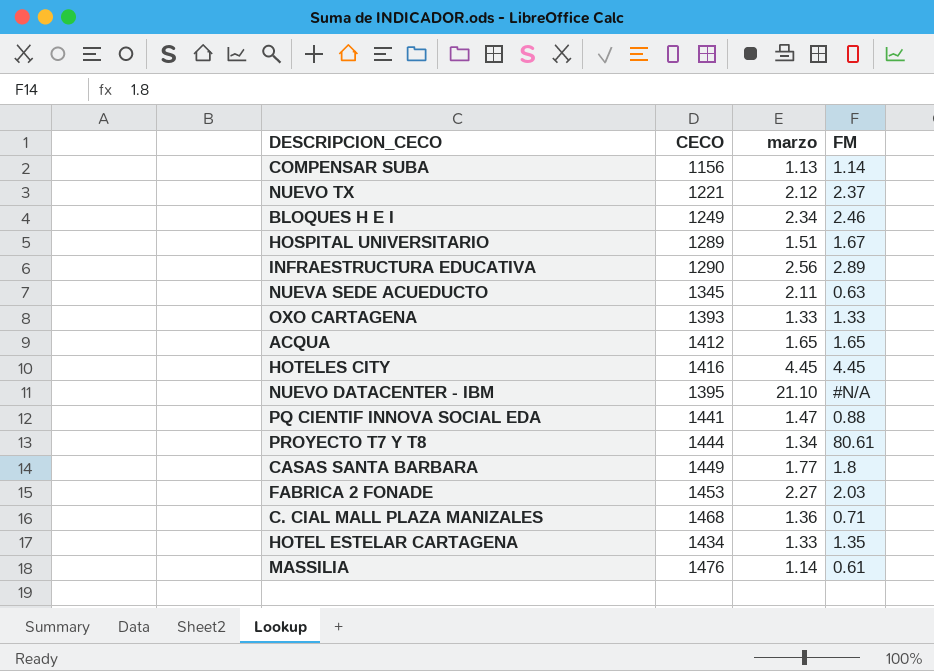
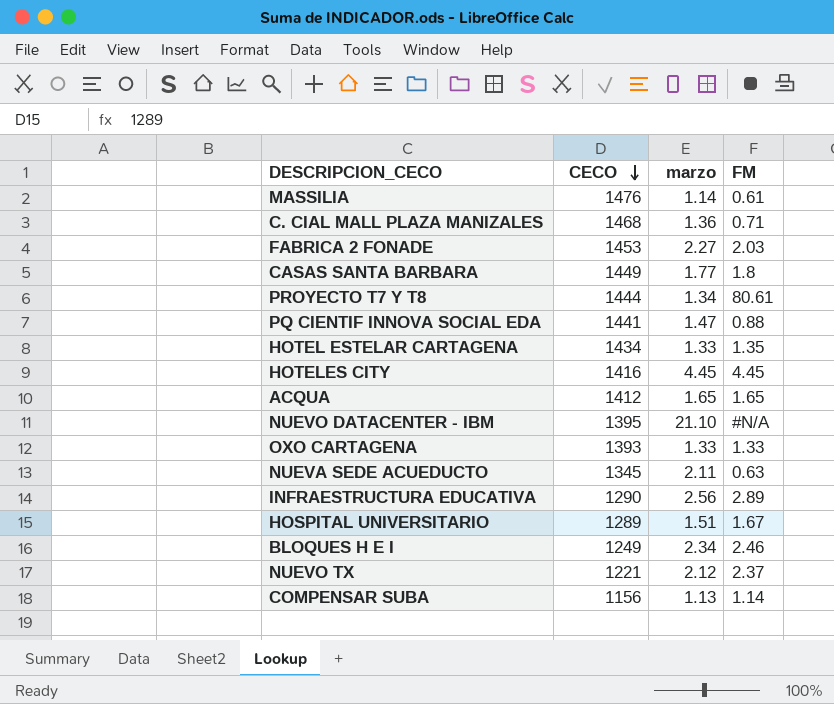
row order: none -> CECO descending

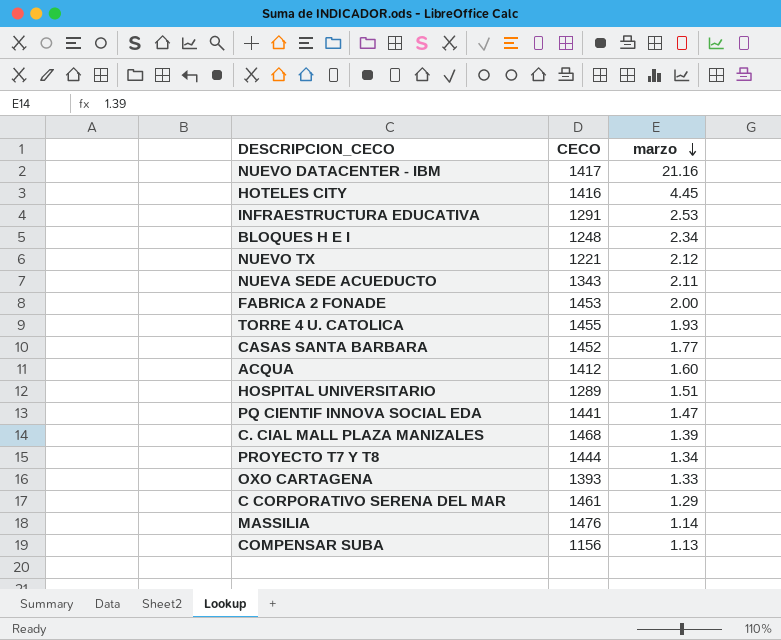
row order: CECO descending -> marzo descending
column FM | position: 4 -> none
row HOTEL ESTELAR CARTAGENA: 1434 | 1.33 | 1.35 -> none
NUEVO DATACENTER - IBM | CECO: 1395 -> 1417
NUEVO DATACENTER - IBM | marzo: 21.10 -> 21.16
INFRAESTRUCTURA EDUCATIVA | CECO: 1290 -> 1291
INFRAESTRUCTURA EDUCATIVA | marzo: 2.56 -> 2.53
BLOQUES H E I | CECO: 1249 -> 1248
NUEVA SEDE ACUEDUCTO | CECO: 1345 -> 1343
FABRICA 2 FONADE | marzo: 2.27 -> 2.00
row TORRE 4 U. CATOLICA: none -> 1455 | 1.93
CASAS SANTA BARBARA | CECO: 1449 -> 1452
ACQUA | marzo: 1.65 -> 1.60
C. CIAL MALL PLAZA MANIZALES | marzo: 1.36 -> 1.39
row C CORPORATIVO SERENA DEL MAR: none -> 1461 | 1.29

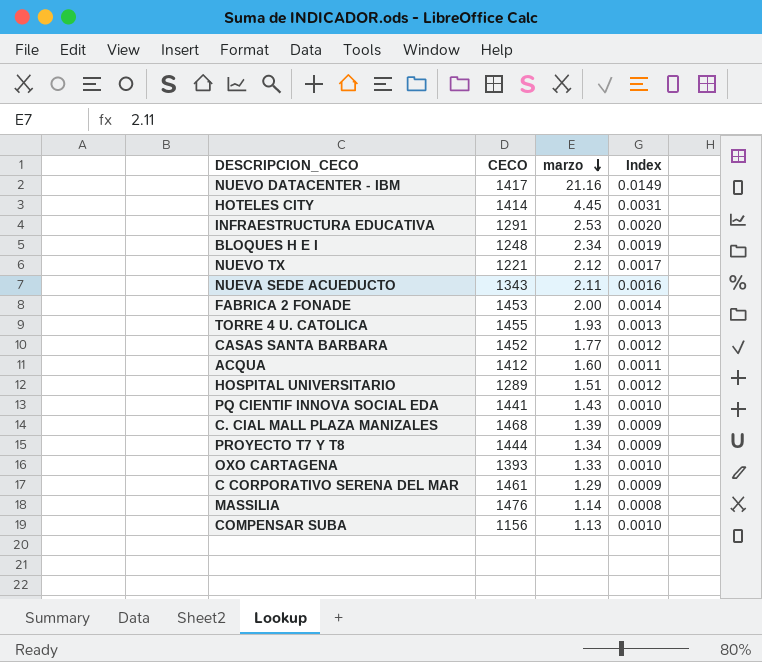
column Index | formula: none -> [marzo] / [CECO]
HOTELES CITY | CECO: 1416 -> 1414
PQ CIENTIF INNOVA SOCIAL EDA | marzo: 1.47 -> 1.43

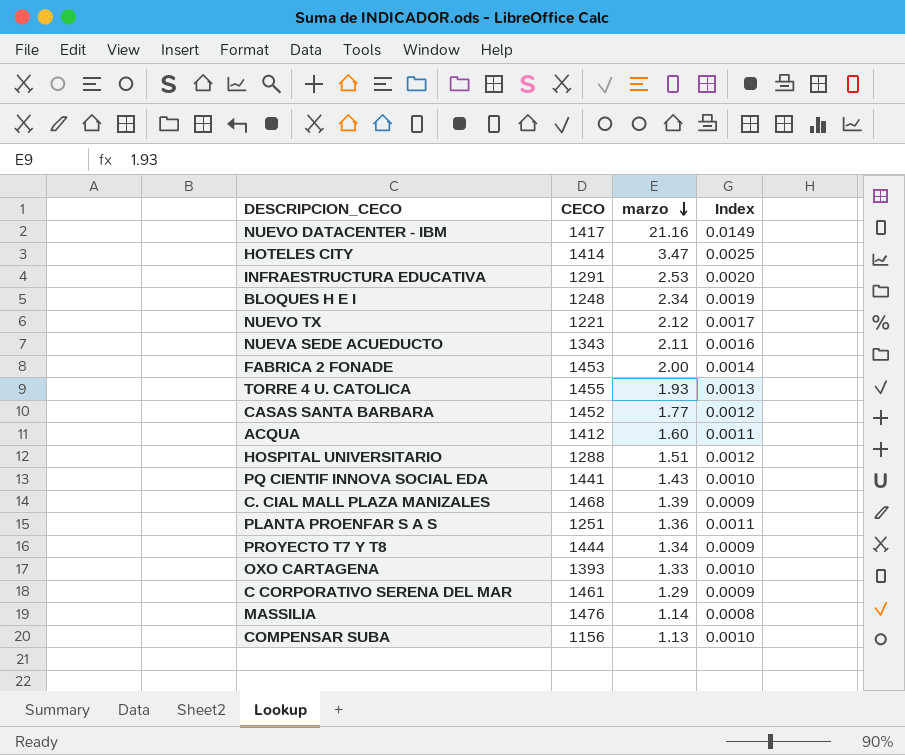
HOTELES CITY | marzo: 4.45 -> 3.47
HOTELES CITY | Index: 0.0031 -> 0.0025
HOSPITAL UNIVERSITARIO | CECO: 1289 -> 1288
row PLANTA PROENFAR S A S: none -> 1251 | 1.36 | 0.0011

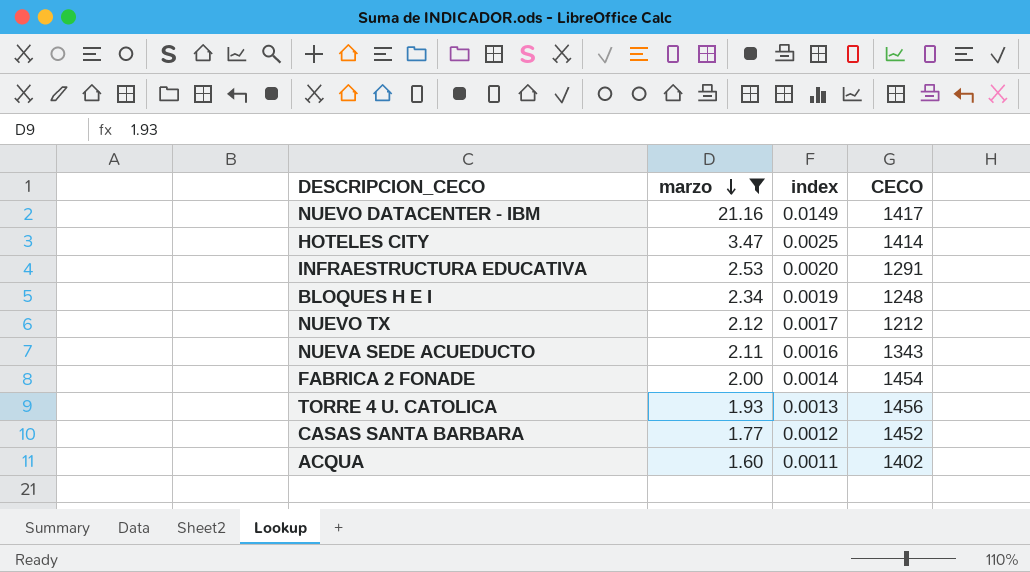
filter: none -> marzo >= 1.60
column name: Index -> index
column CECO | position: 2 -> 4
NUEVO TX | CECO: 1221 -> 1212
FABRICA 2 FONADE | CECO: 1453 -> 1454
TORRE 4 U. CATOLICA | CECO: 1455 -> 1456
ACQUA | CECO: 1412 -> 1402

